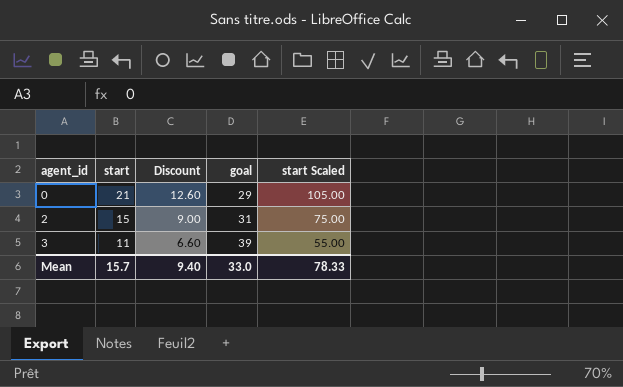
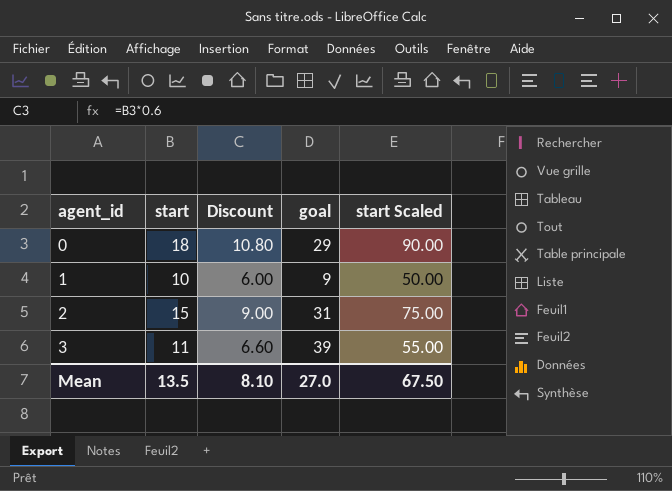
0 | start: 21 -> 18
0 | Discount: 12.60 -> 10.80
0 | start Scaled: 105.00 -> 90.00
row 1: none -> 10 | 6.00 | 9 | 50.00
Mean | start: 15.7 -> 13.5
Mean | Discount: 9.40 -> 8.10
Mean | goal: 33.0 -> 27.0
Mean | start Scaled: 78.33 -> 67.50

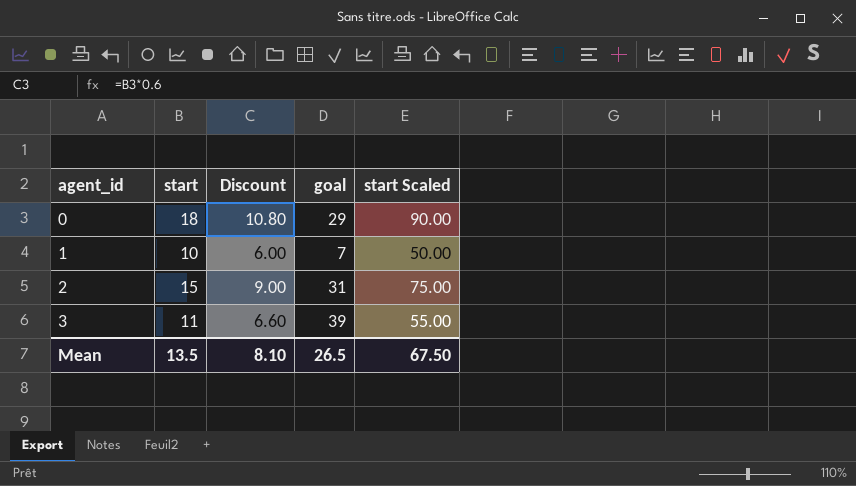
1 | goal: 9 -> 7
Mean | goal: 27.0 -> 26.5

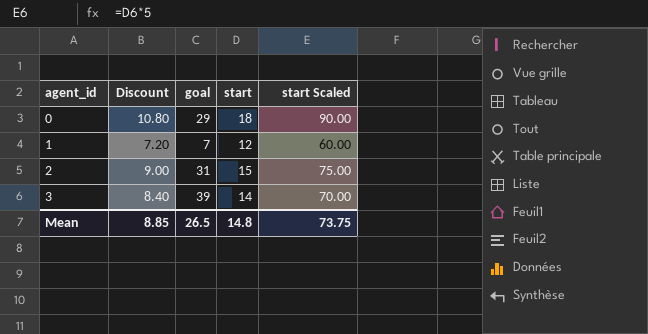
column start | position: 2 -> 4
1 | Discount: 6.00 -> 7.20
1 | start: 10 -> 12
1 | start Scaled: 50.00 -> 60.00
3 | Discount: 6.60 -> 8.40
3 | start: 11 -> 14
3 | start Scaled: 55.00 -> 70.00
Mean | Discount: 8.10 -> 8.85
Mean | start: 13.5 -> 14.8
Mean | start Scaled: 67.50 -> 73.75

